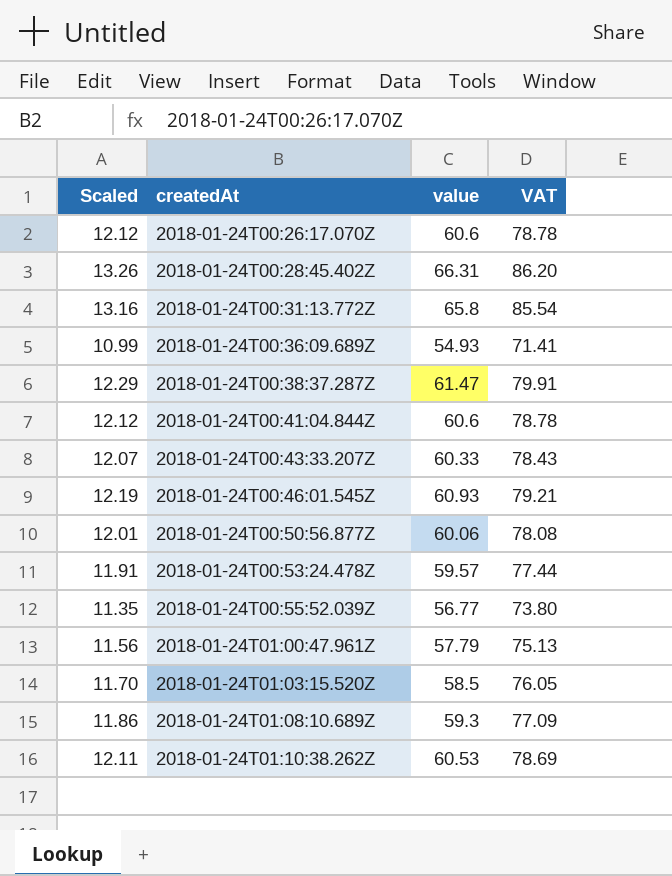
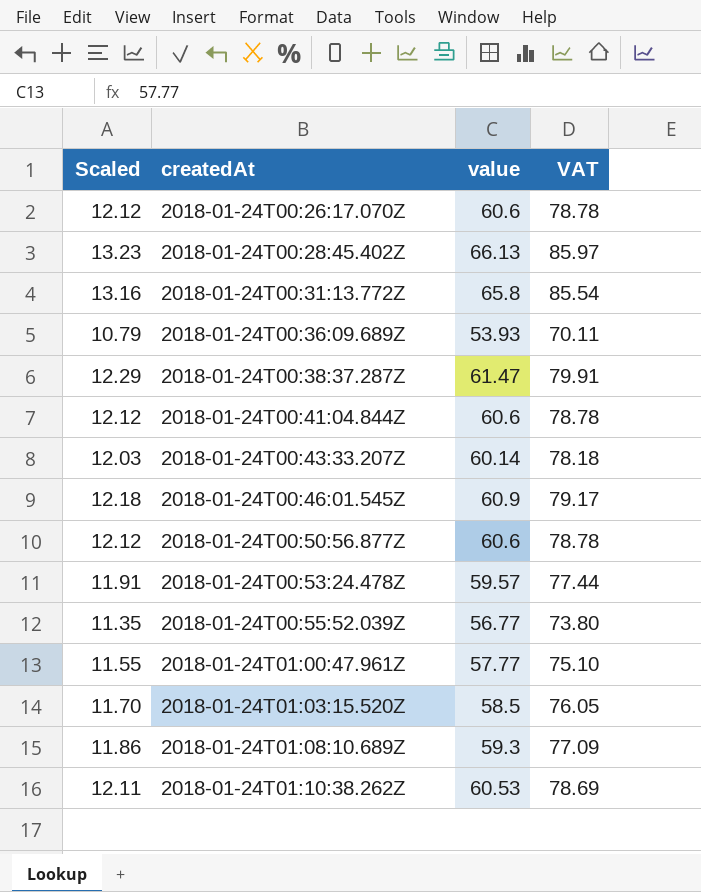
2018-01-24T00:28:45.402Z | Scaled: 13.26 -> 13.23
2018-01-24T00:28:45.402Z | value: 66.31 -> 66.13
2018-01-24T00:28:45.402Z | VAT: 86.20 -> 85.97
2018-01-24T00:36:09.689Z | Scaled: 10.99 -> 10.79
2018-01-24T00:36:09.689Z | value: 54.93 -> 53.93
2018-01-24T00:36:09.689Z | VAT: 71.41 -> 70.11
2018-01-24T00:43:33.207Z | Scaled: 12.07 -> 12.03
2018-01-24T00:43:33.207Z | value: 60.33 -> 60.14
2018-01-24T00:43:33.207Z | VAT: 78.43 -> 78.18
2018-01-24T00:46:01.545Z | Scaled: 12.19 -> 12.18
2018-01-24T00:46:01.545Z | value: 60.93 -> 60.9
2018-01-24T00:46:01.545Z | VAT: 79.21 -> 79.17
2018-01-24T00:50:56.877Z | Scaled: 12.01 -> 12.12
2018-01-24T00:50:56.877Z | value: 60.06 -> 60.6
2018-01-24T00:50:56.877Z | VAT: 78.08 -> 78.78
2018-01-24T01:00:47.961Z | Scaled: 11.56 -> 11.55
2018-01-24T01:00:47.961Z | value: 57.79 -> 57.77
2018-01-24T01:00:47.961Z | VAT: 75.13 -> 75.10

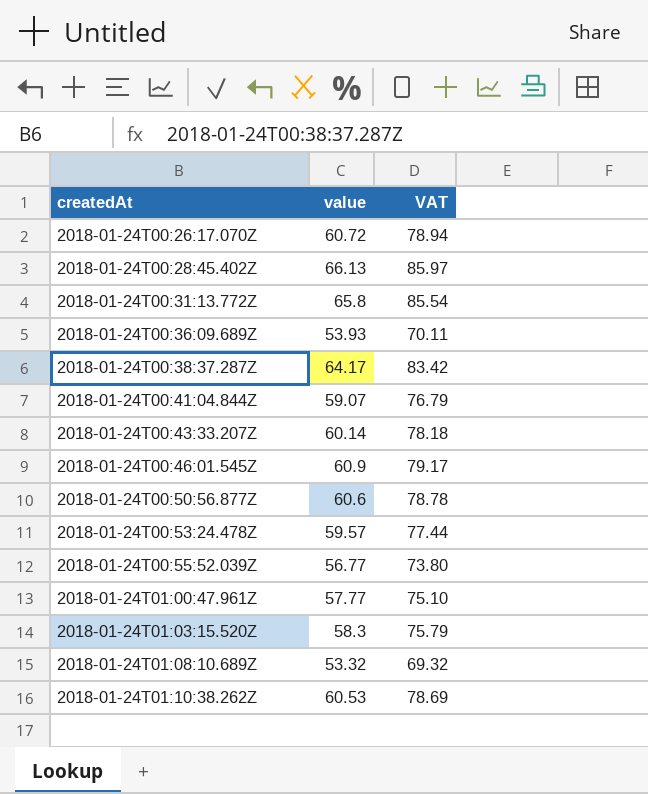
column Scaled | formula: [value] * 0.2 -> none
2018-01-24T00:26:17.070Z | value: 60.6 -> 60.72
2018-01-24T00:26:17.070Z | VAT: 78.78 -> 78.94
2018-01-24T00:38:37.287Z | value: 61.47 -> 64.17
2018-01-24T00:38:37.287Z | VAT: 79.91 -> 83.42
2018-01-24T00:41:04.844Z | value: 60.6 -> 59.07
2018-01-24T00:41:04.844Z | VAT: 78.78 -> 76.79
2018-01-24T01:03:15.520Z | value: 58.5 -> 58.3
2018-01-24T01:03:15.520Z | VAT: 76.05 -> 75.79
2018-01-24T01:08:10.689Z | value: 59.3 -> 53.32
2018-01-24T01:08:10.689Z | VAT: 77.09 -> 69.32

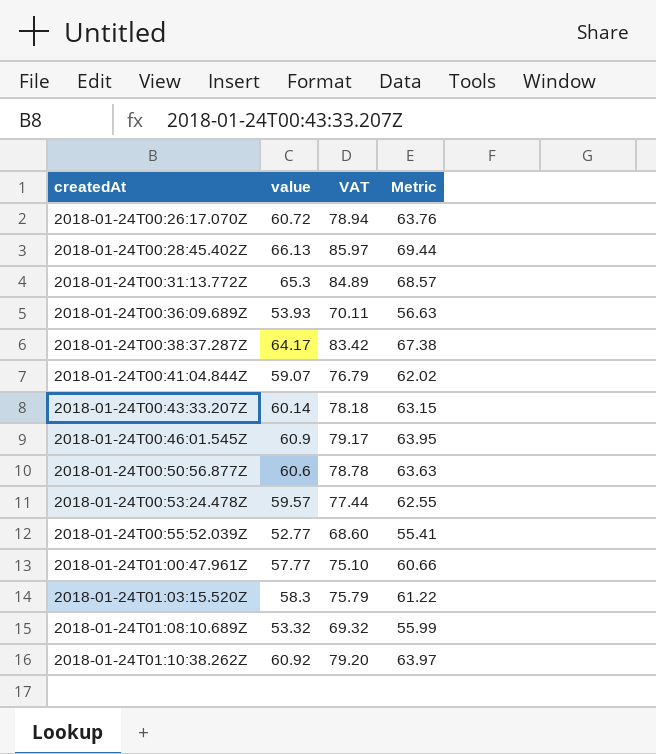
column Metric | formula: none -> [value] * 1.05
2018-01-24T00:31:13.772Z | value: 65.8 -> 65.3
2018-01-24T00:31:13.772Z | VAT: 85.54 -> 84.89
2018-01-24T00:55:52.039Z | value: 56.77 -> 52.77
2018-01-24T00:55:52.039Z | VAT: 73.80 -> 68.60
2018-01-24T01:10:38.262Z | value: 60.53 -> 60.92
2018-01-24T01:10:38.262Z | VAT: 78.69 -> 79.20

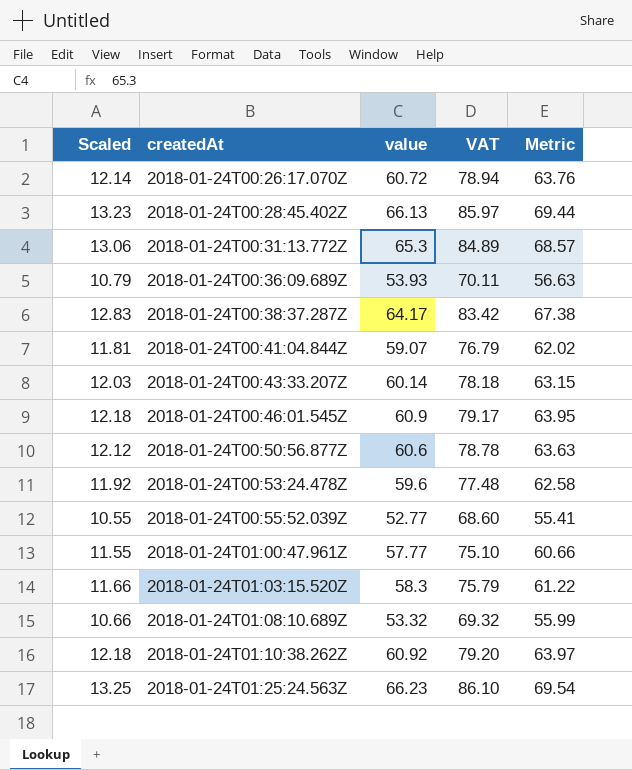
column Scaled | formula: none -> [value] * 0.2
2018-01-24T00:53:24.478Z | value: 59.57 -> 59.6
2018-01-24T00:53:24.478Z | VAT: 77.44 -> 77.48
2018-01-24T00:53:24.478Z | Metric: 62.55 -> 62.58
row 2018-01-24T01:25:24.563Z: none -> 13.25 | 66.23 | 86.10 | 69.54

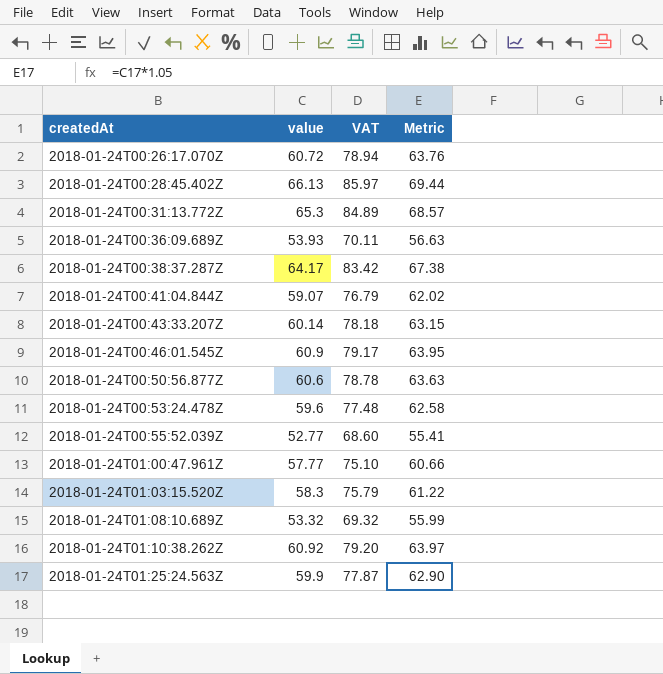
column Scaled | formula: [value] * 0.2 -> none
2018-01-24T01:25:24.563Z | value: 66.23 -> 59.9
2018-01-24T01:25:24.563Z | VAT: 86.10 -> 77.87
2018-01-24T01:25:24.563Z | Metric: 69.54 -> 62.90

